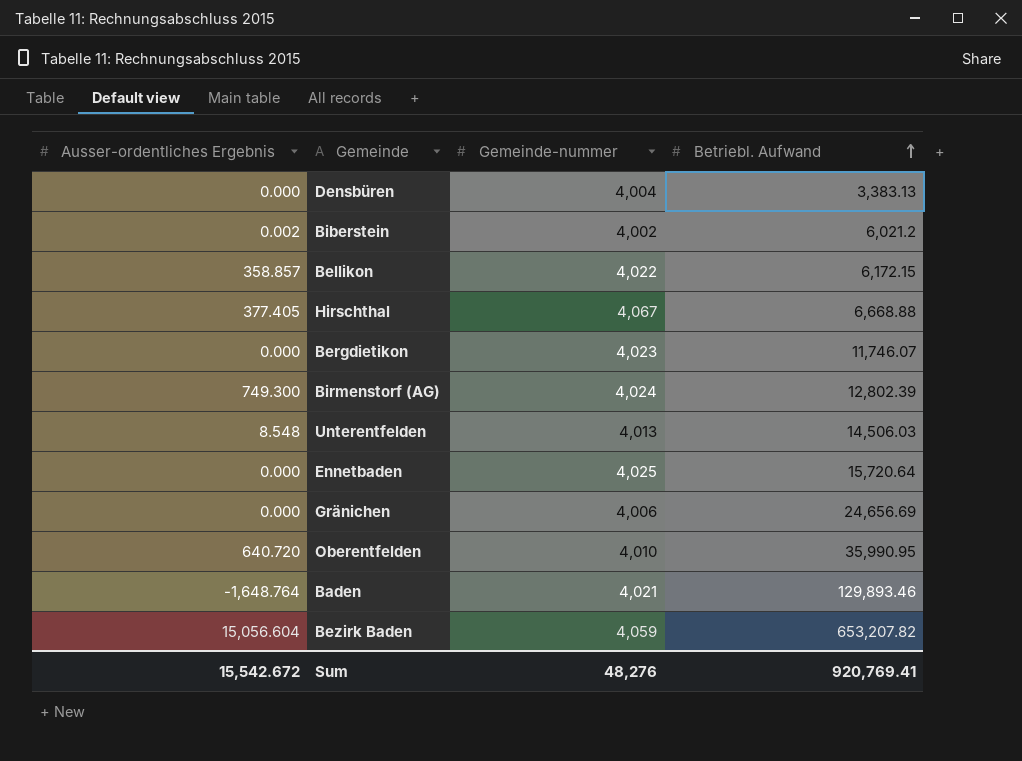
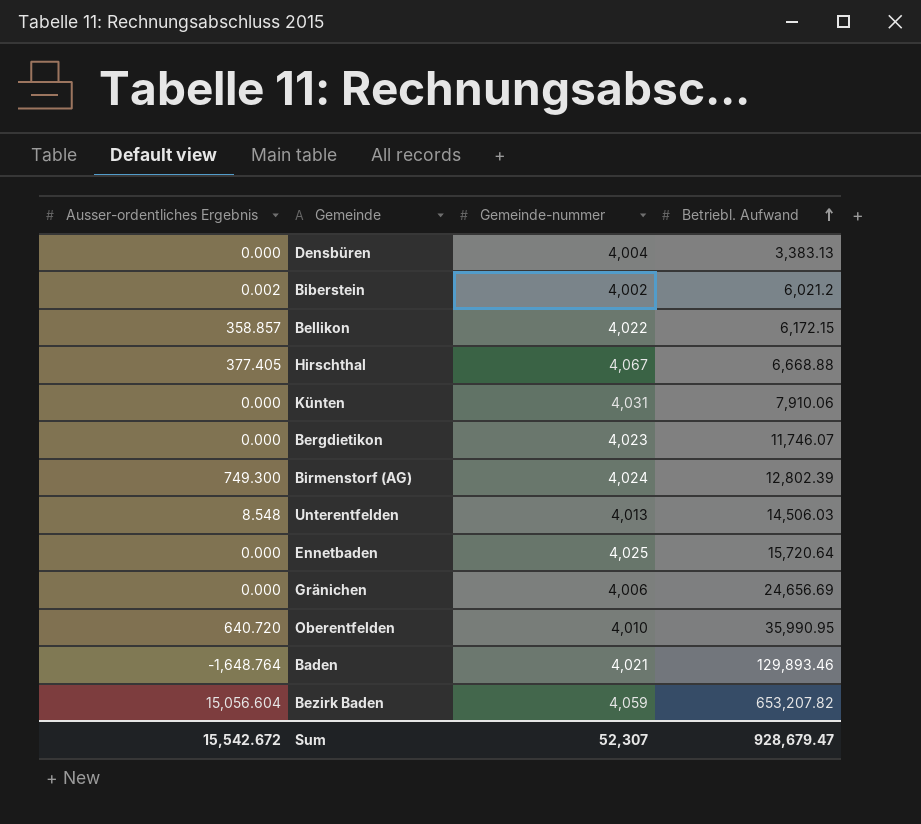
row Künten: none -> 0.000 | 4,031 | 7,910.06
Sum | Gemeinde-nummer: 48,276 -> 52,307
Sum | Betriebl. Aufwand: 920,769.41 -> 928,679.47

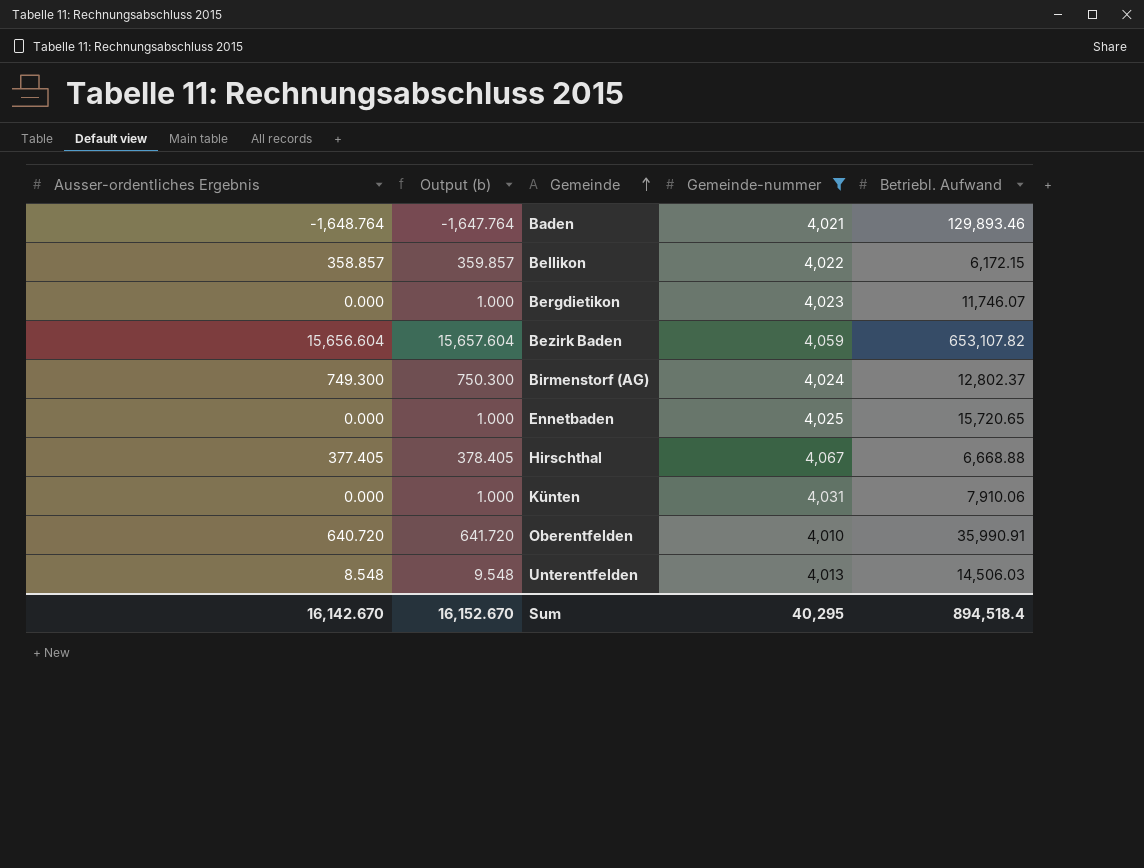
filter: none -> Gemeinde-nummer >= 4,010
row order: Betriebl. Aufwand ascending -> Gemeinde ascending
column Output (b) | formula: none -> [Ausser-ordentliches Ergebnis] + 1
Bezirk Baden | Ausser-ordentliches Ergebnis: 15,056.604 -> 15,656.604
Bezirk Baden | Betriebl. Aufwand: 653,207.82 -> 653,107.82
Birmenstorf (AG) | Betriebl. Aufwand: 12,802.39 -> 12,802.37
Ennetbaden | Betriebl. Aufwand: 15,720.64 -> 15,720.65
Oberentfelden | Betriebl. Aufwand: 35,990.95 -> 35,990.91
Sum | Ausser-ordentliches Ergebnis: 15,542.672 -> 16,142.670
Sum | Gemeinde-nummer: 52,307 -> 40,295
Sum | Betriebl. Aufwand: 928,679.47 -> 894,518.4

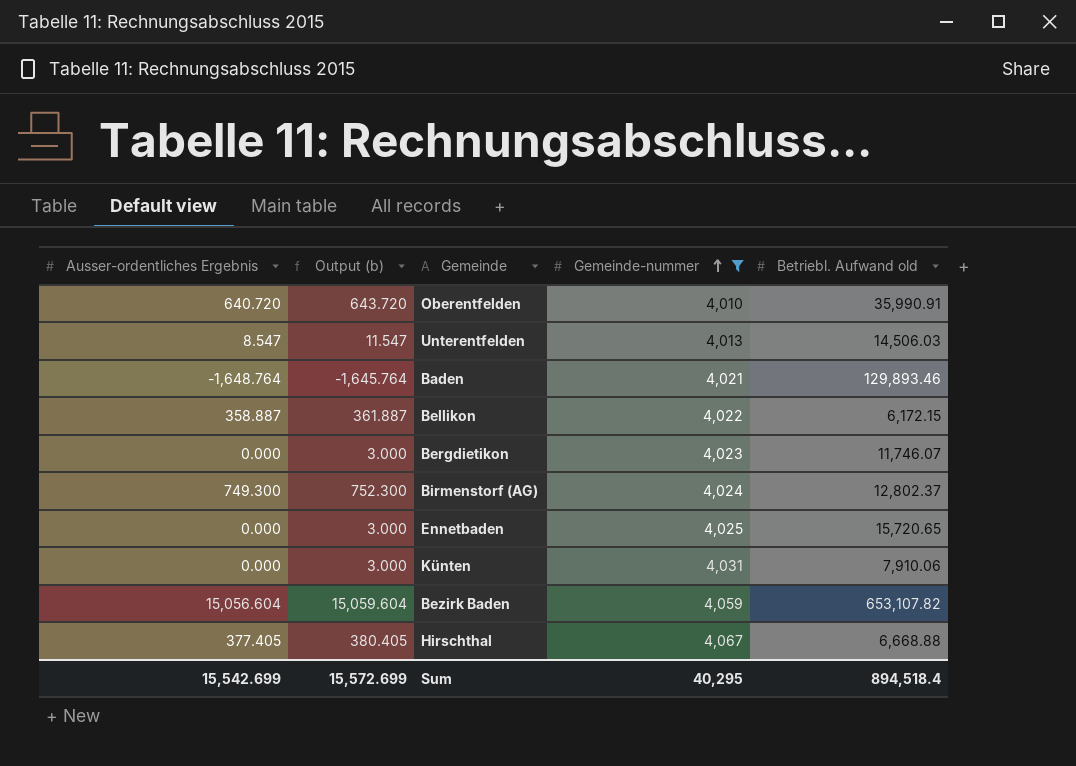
row order: Gemeinde ascending -> Gemeinde-nummer ascending
column Output (b) | formula: [Ausser-ordentliches Ergebnis] + 1 -> [Ausser-ordentliches Ergebnis] + 3
column name: Betriebl. Aufwand -> Betriebl. Aufwand old
Unterentfelden | Ausser-ordentliches Ergebnis: 8.548 -> 8.547
Bellikon | Ausser-ordentliches Ergebnis: 358.857 -> 358.887
Bezirk Baden | Ausser-ordentliches Ergebnis: 15,656.604 -> 15,056.604
Sum | Ausser-ordentliches Ergebnis: 16,142.670 -> 15,542.699
Sum | Output (b): 16,152.670 -> 15,572.699

